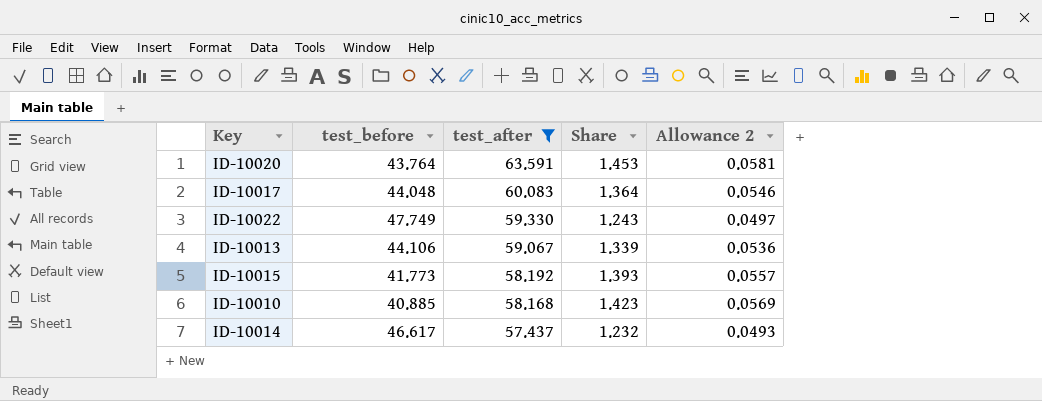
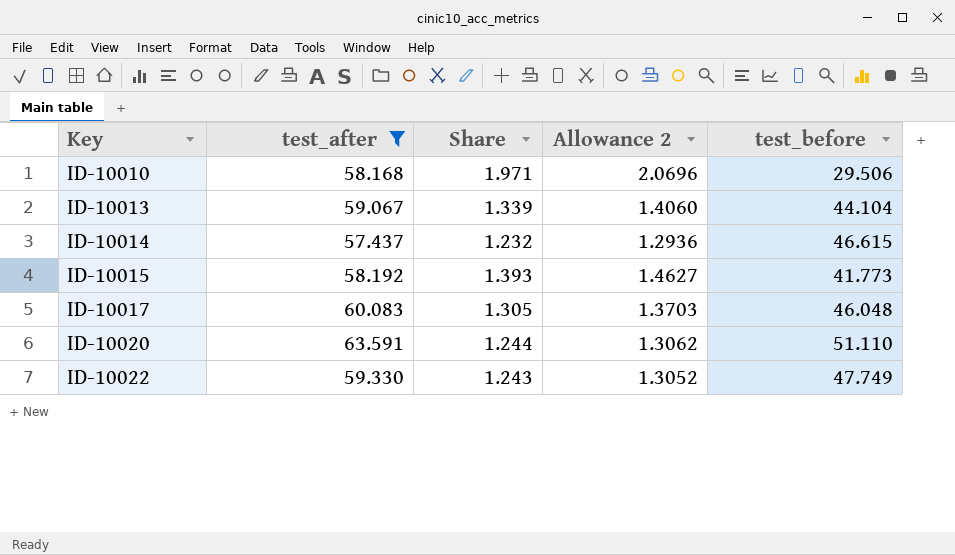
row order: test_after descending -> Key ascending
column Allowance 2 | formula: [Share] * 0.04 -> [Share] * 1.05
column test_before | position: 2 -> 5
ID-10010 | Share: 1.423 -> 1.971
ID-10010 | test_before: 40.885 -> 29.506
ID-10013 | test_before: 44.106 -> 44.104
ID-10014 | test_before: 46.617 -> 46.615
ID-10017 | Share: 1.364 -> 1.305
ID-10017 | test_before: 44.048 -> 46.048
ID-10020 | Share: 1.453 -> 1.244
ID-10020 | test_before: 43.764 -> 51.110

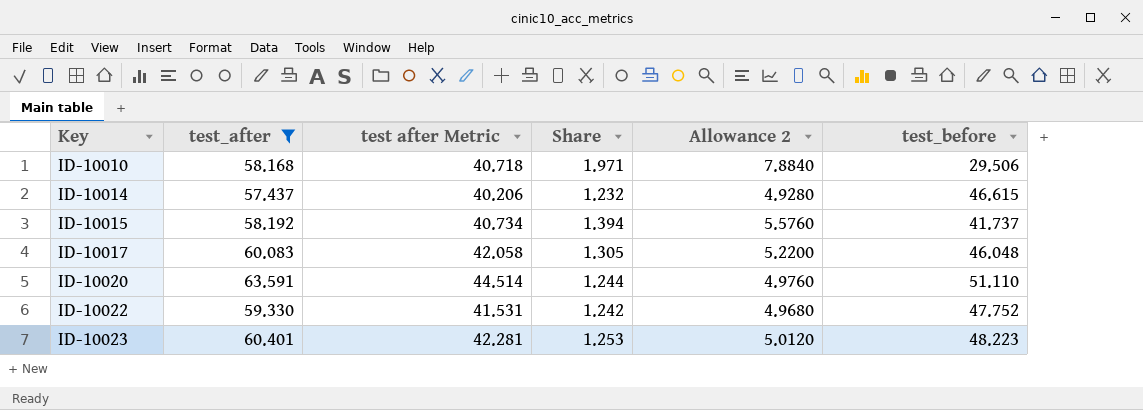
column test after Metric | formula: none -> [test_after] * 0.7
column Allowance 2 | formula: [Share] * 1.05 -> [Share] * 4
row ID-10013: 59.067 | 1.339 | 1.4060 | 44.104 -> none
ID-10015 | Share: 1.393 -> 1.394
ID-10015 | test_before: 41.773 -> 41.737
ID-10022 | Share: 1.243 -> 1.242
ID-10022 | test_before: 47.749 -> 47.752
row ID-10023: none -> 60.401 | 42.281 | 1.253 | 5.0120 | 48.223

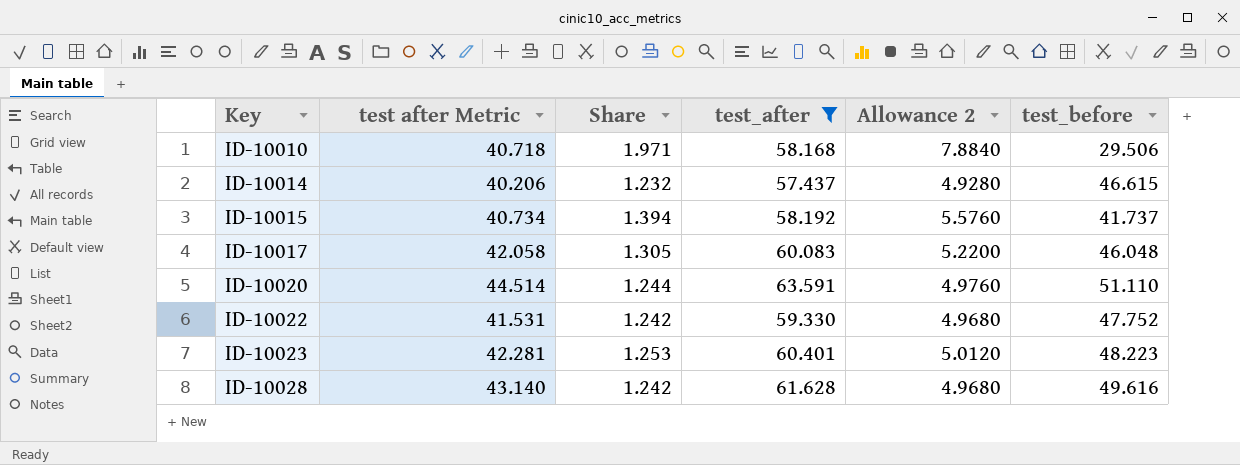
column test_after | position: 2 -> 4
row ID-10028: none -> 43.140 | 1.242 | 61.628 | 4.9680 | 49.616

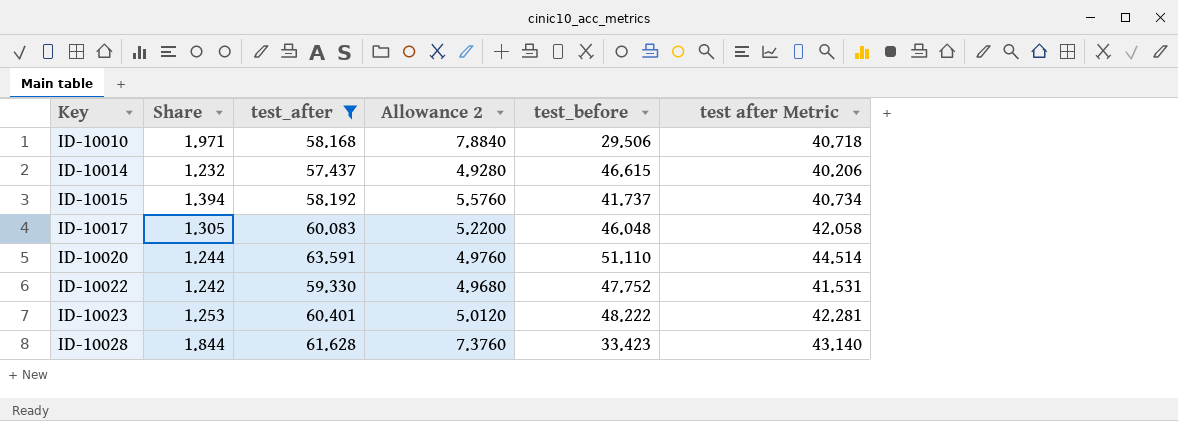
column test after Metric | position: 2 -> 6
ID-10023 | test_before: 48.223 -> 48.222
ID-10028 | Share: 1.242 -> 1.844
ID-10028 | Allowance 2: 4.9680 -> 7.3760
ID-10028 | test_before: 49.616 -> 33.423

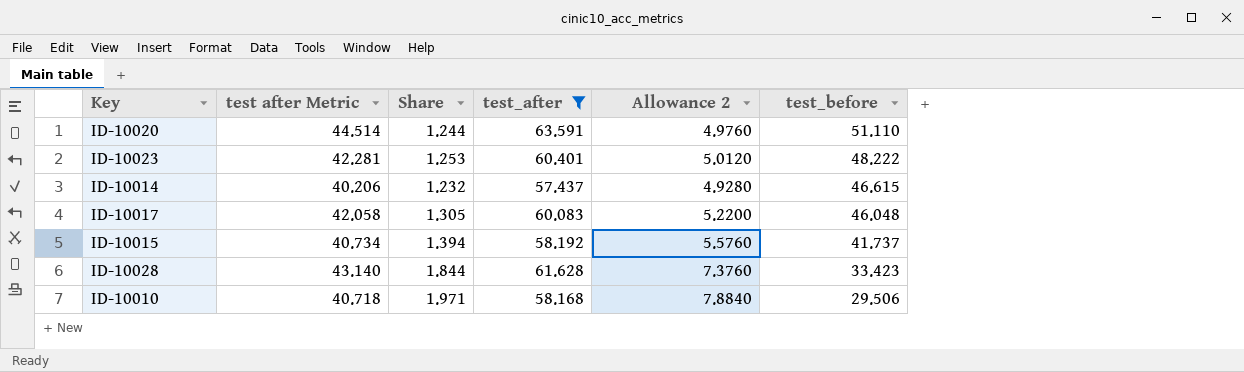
row order: Key ascending -> test_before descending
column test after Metric | position: 6 -> 2
row ID-10022: 1.242 | 59.330 | 4.9680 | 47.752 | 41.531 -> none

